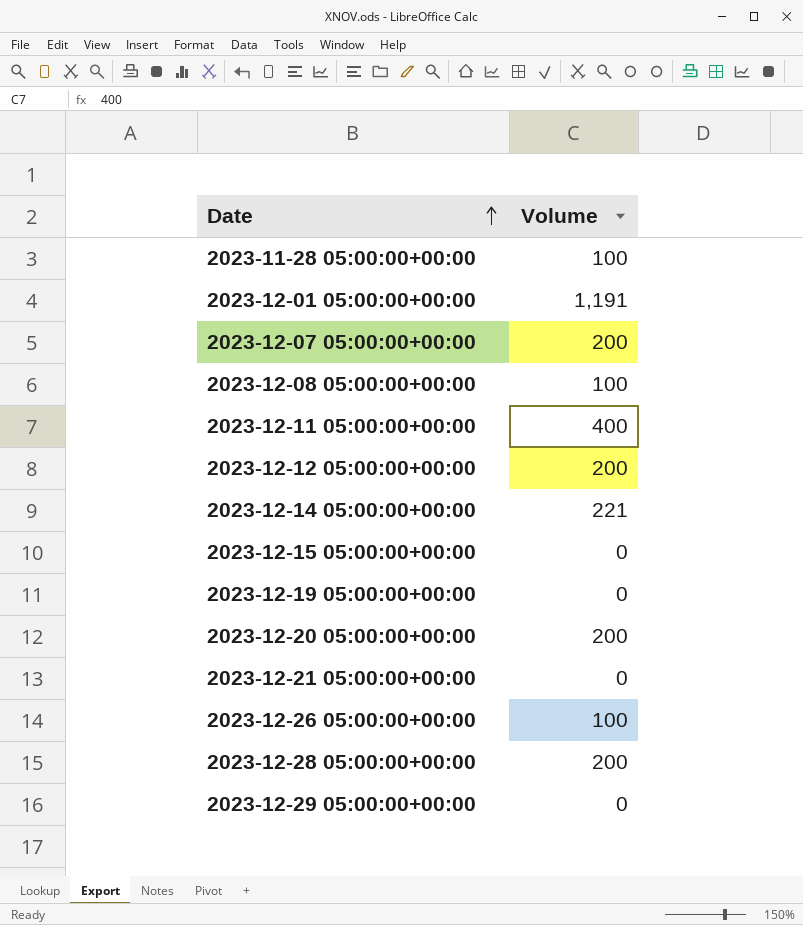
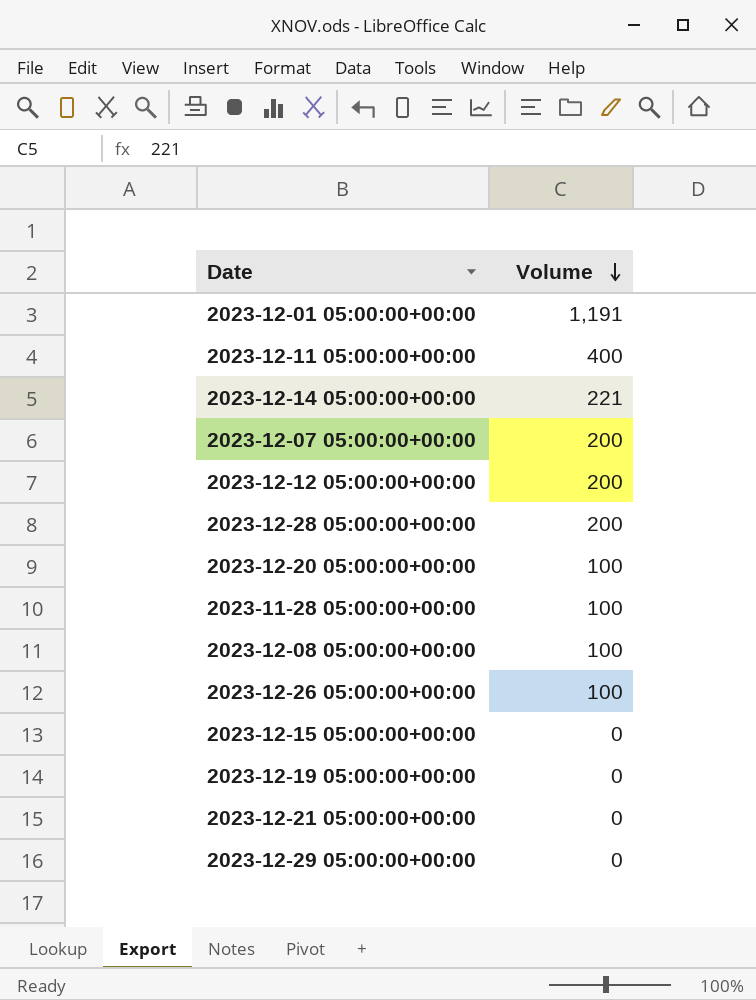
row order: Date ascending -> Volume descending
2023-12-20 05:00:00+00:00 | Volume: 200 -> 100

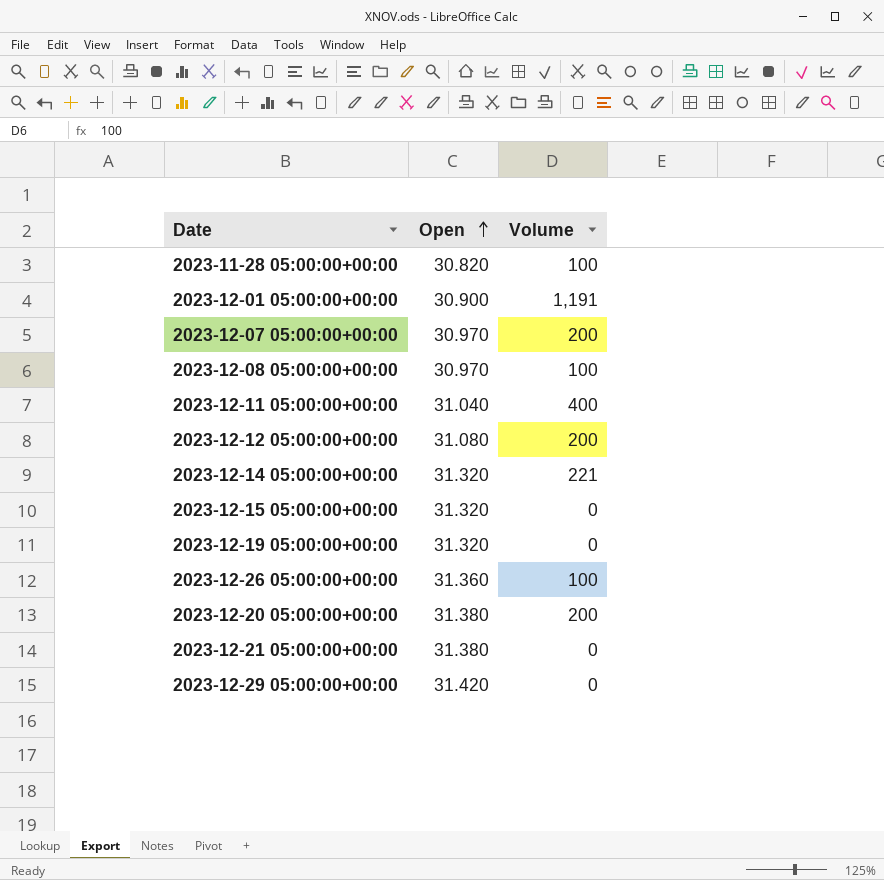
row order: Volume descending -> Open ascending
column Open | position: none -> 2
row 2023-12-28 05:00:00+00:00: 200 -> none
2023-12-20 05:00:00+00:00 | Volume: 100 -> 200

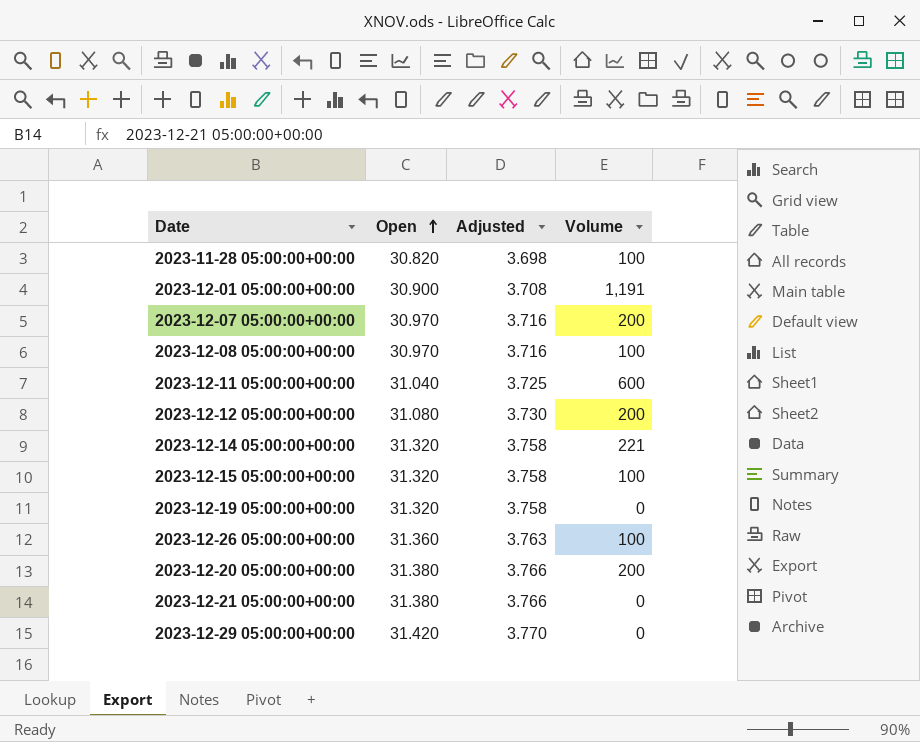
column Adjusted | formula: none -> [Open] * 0.12
2023-12-11 05:00:00+00:00 | Volume: 400 -> 600
2023-12-15 05:00:00+00:00 | Volume: 0 -> 100

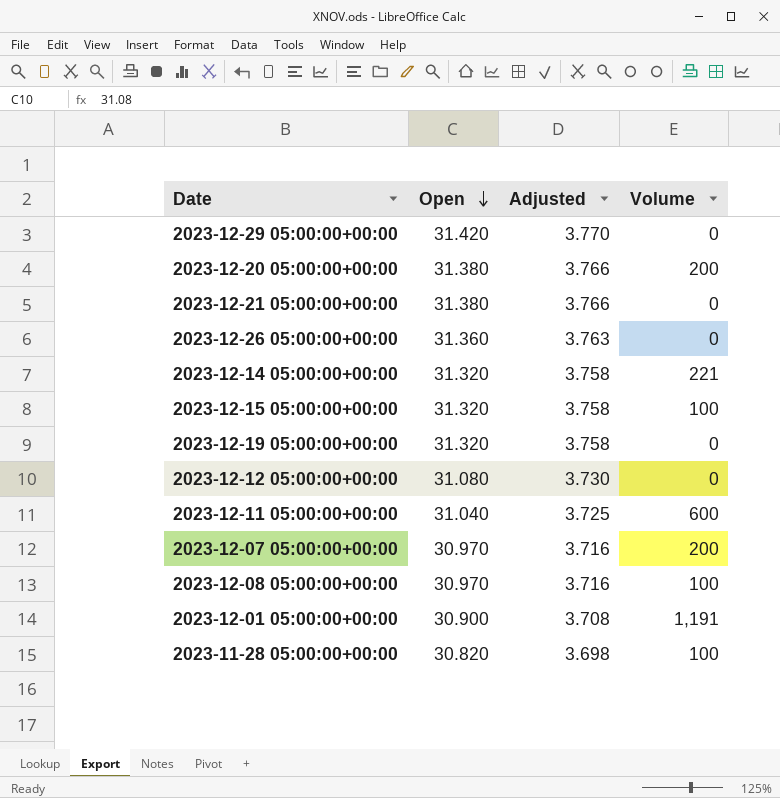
row order: Open ascending -> Open descending
2023-12-26 05:00:00+00:00 | Volume: 100 -> 0
2023-12-12 05:00:00+00:00 | Volume: 200 -> 0

